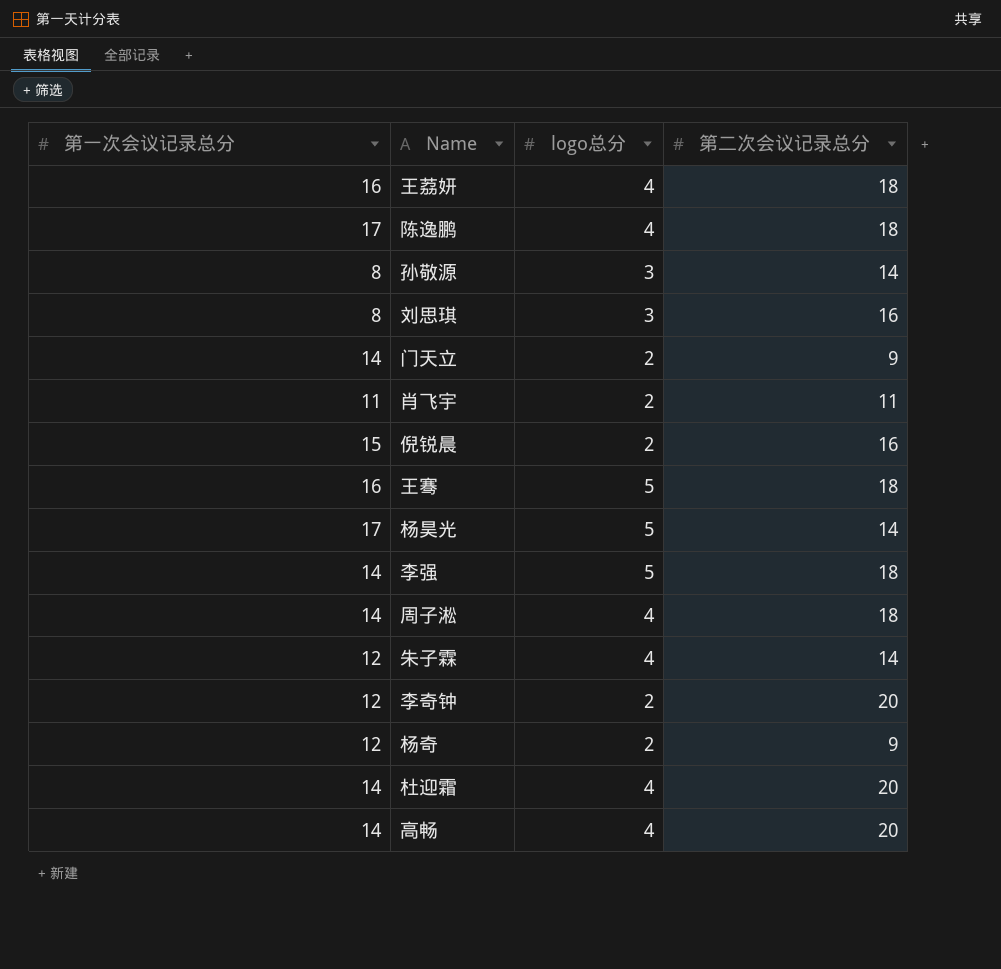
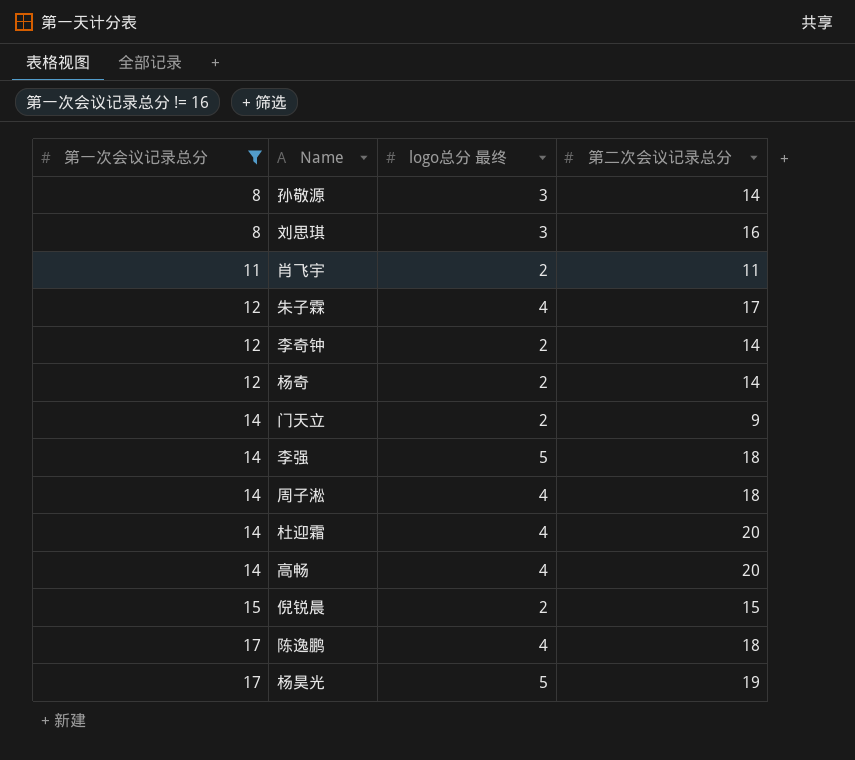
filter: none -> 第一次会议记录总分 != 16
row order: none -> 第一次会议记录总分 ascending
column name: logo总分 -> logo总分 最终
朱子霖 | 第二次会议记录总分: 14 -> 17
李奇钟 | 第二次会议记录总分: 20 -> 14
杨奇 | 第二次会议记录总分: 9 -> 14
倪锐晨 | 第二次会议记录总分: 16 -> 15
杨昊光 | 第二次会议记录总分: 14 -> 19

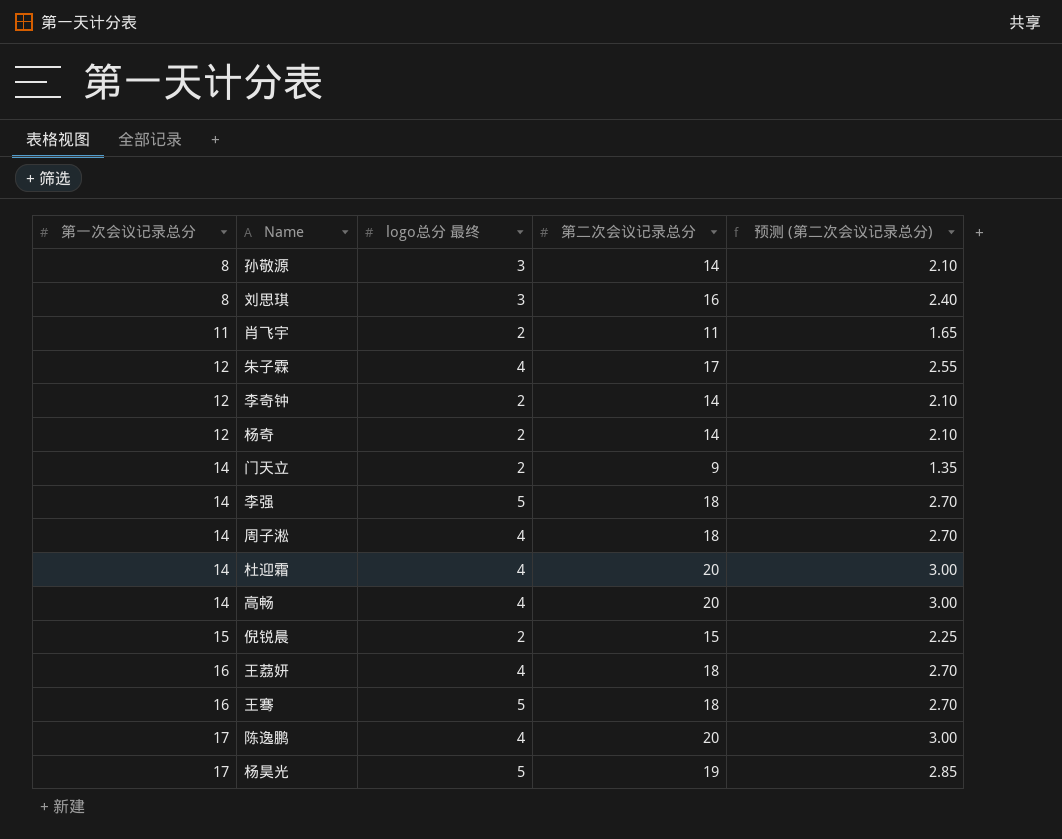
filter: 第一次会议记录总分 != 16 -> none
column 预测 (第二次会议记录总分) | formula: none -> [第二次会议记录总分] * 0.15
陈逸鹏 | 第二次会议记录总分: 18 -> 20

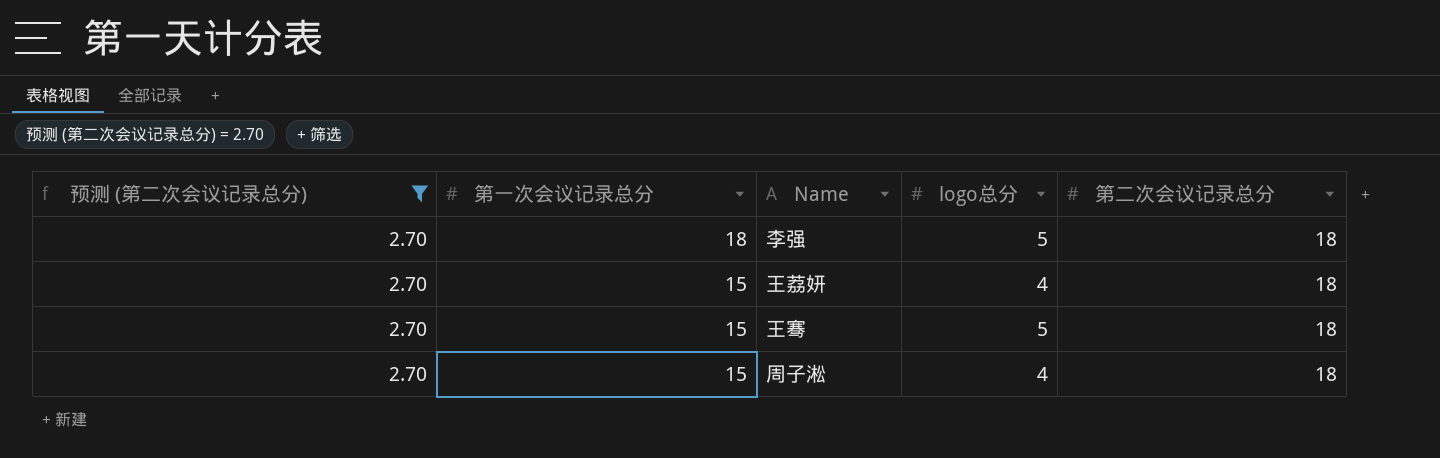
filter: none -> 预测 (第二次会议记录总分) = 2.70
row order: 第一次会议记录总分 ascending -> 第一次会议记录总分 descending
column 预测 (第二次会议记录总分) | position: 5 -> 1
column name: logo总分 最终 -> logo总分
李强 | 第一次会议记录总分: 14 -> 18
王荔妍 | 第一次会议记录总分: 16 -> 15
王骞 | 第一次会议记录总分: 16 -> 15
周子淞 | 第一次会议记录总分: 14 -> 15

